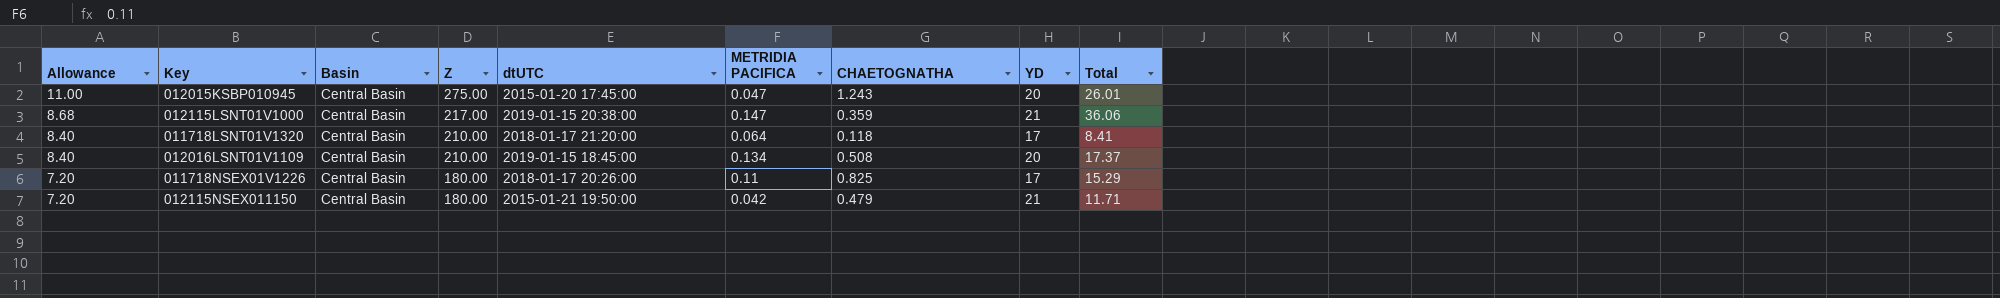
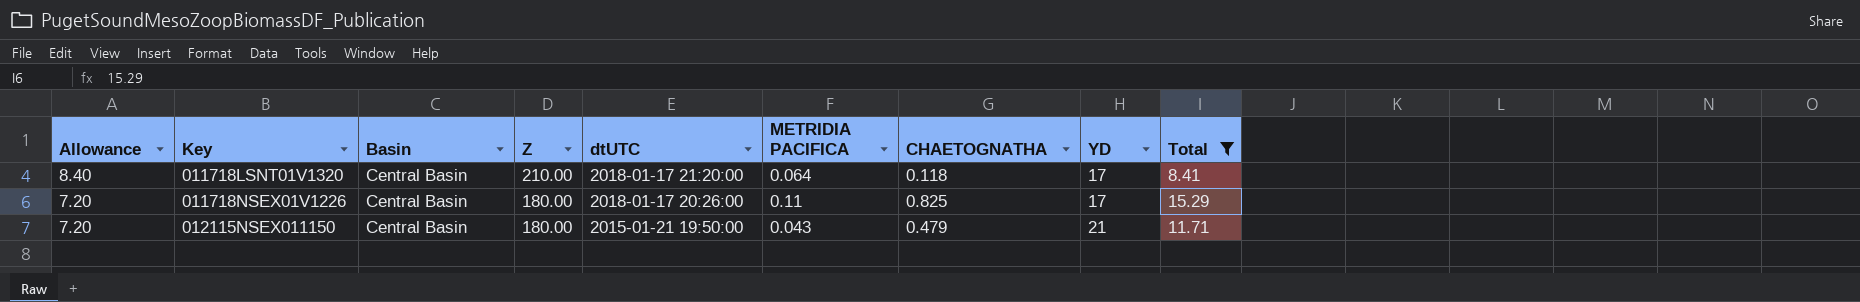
filter: none -> Total <= 15.29
012115NSEX011150 | METRIDIA PACIFICA: 0.042 -> 0.043

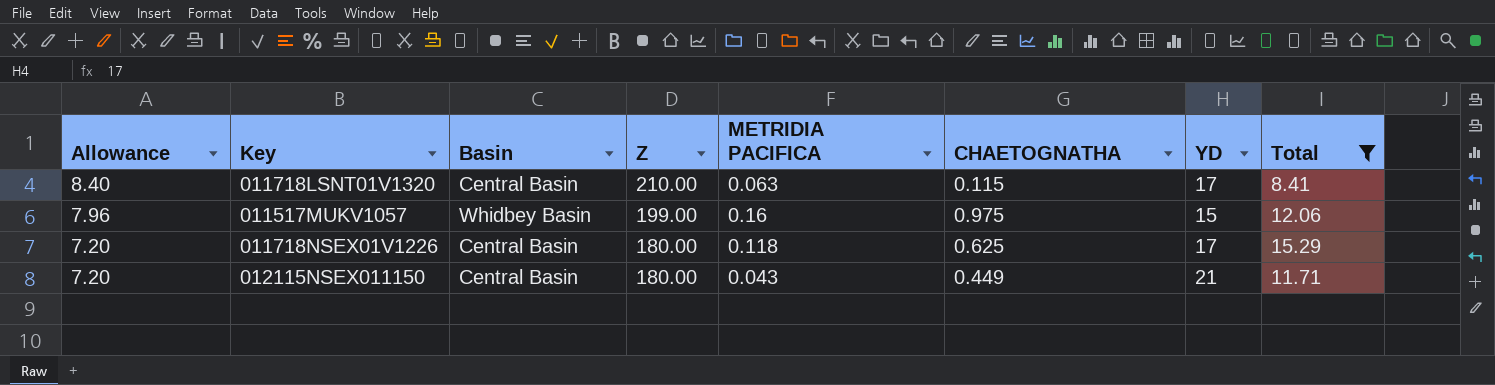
column dtUTC | position: 5 -> none
011718LSNT01V1320 | METRIDIA PACIFICA: 0.064 -> 0.063
011718LSNT01V1320 | CHAETOGNATHA: 0.118 -> 0.115
row 011517MUKV1057: none -> 7.96 | Whidbey Basin | 199.00 | 0.16 | 0.975 | 15 | 12.06
011718NSEX01V1226 | METRIDIA PACIFICA: 0.11 -> 0.118
011718NSEX01V1226 | CHAETOGNATHA: 0.825 -> 0.625
012115NSEX011150 | CHAETOGNATHA: 0.479 -> 0.449

